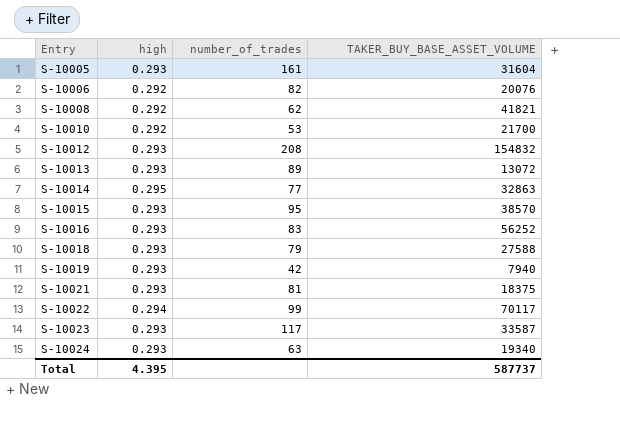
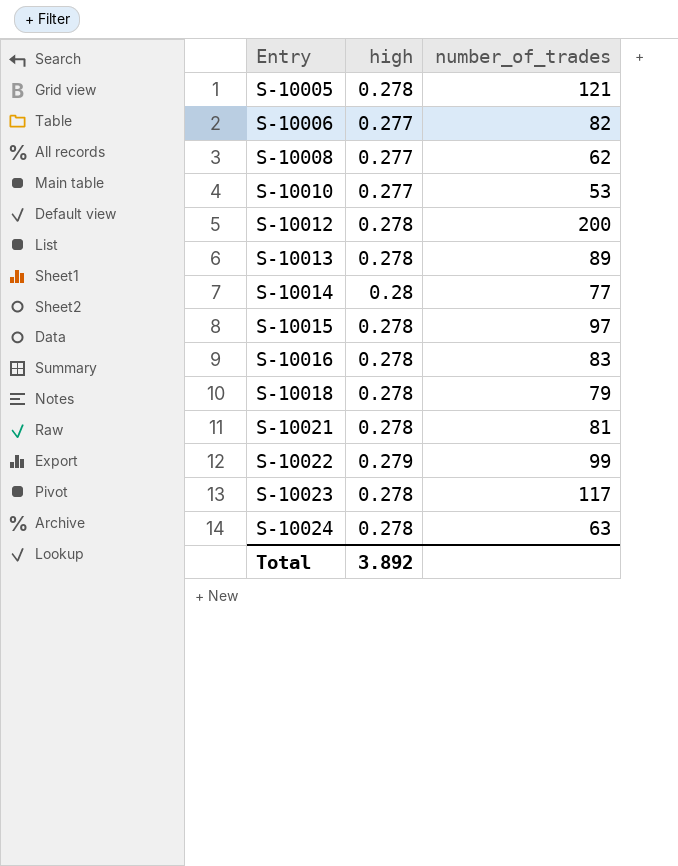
column TAKER_BUY_BASE_ASSET_VOLUME | position: 4 -> none
row S-10019: 0.293 | 42 | 7940 -> none
S-10005 | high: 0.293 -> 0.278
S-10005 | number_of_trades: 161 -> 121
S-10006 | high: 0.292 -> 0.277
S-10008 | high: 0.292 -> 0.277
S-10010 | high: 0.292 -> 0.277
S-10012 | high: 0.293 -> 0.278
S-10012 | number_of_trades: 208 -> 200
S-10013 | high: 0.293 -> 0.278
S-10014 | high: 0.295 -> 0.28
S-10015 | high: 0.293 -> 0.278
S-10015 | number_of_trades: 95 -> 97
S-10016 | high: 0.293 -> 0.278
S-10018 | high: 0.293 -> 0.278
S-10021 | high: 0.293 -> 0.278
S-10022 | high: 0.294 -> 0.279
S-10023 | high: 0.293 -> 0.278
S-10024 | high: 0.293 -> 0.278
Total | high: 4.395 -> 3.892

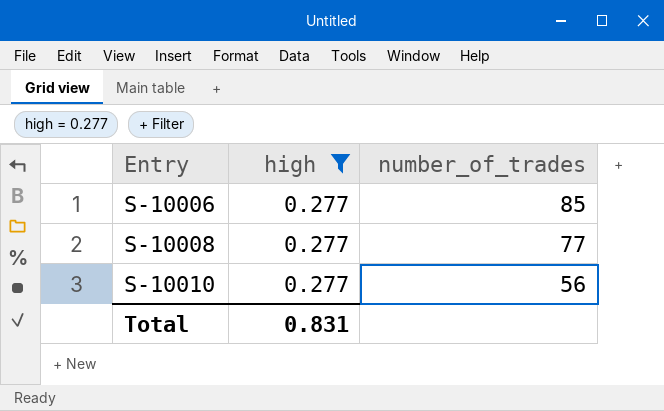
filter: none -> high = 0.277
S-10006 | number_of_trades: 82 -> 85
S-10008 | number_of_trades: 62 -> 77
S-10010 | number_of_trades: 53 -> 56
Total | high: 3.892 -> 0.831

